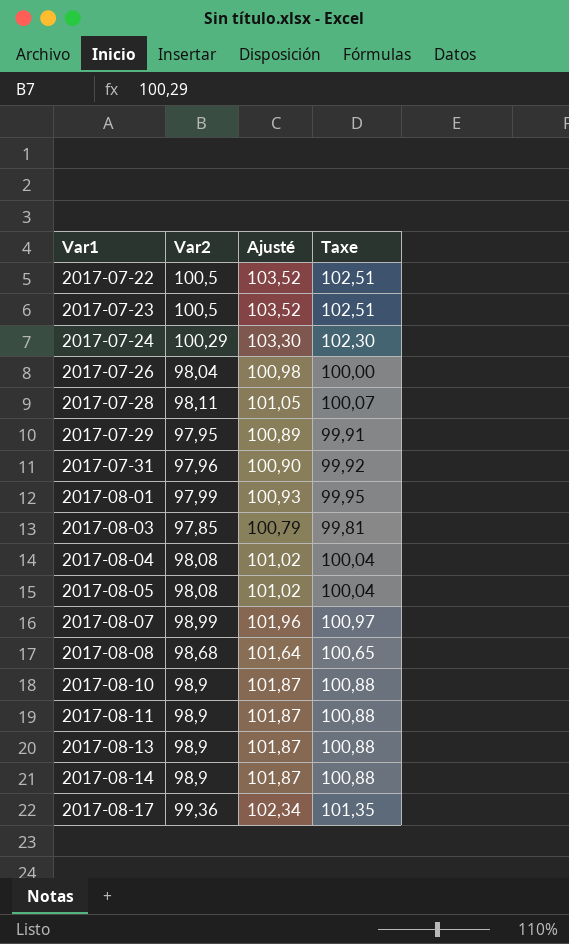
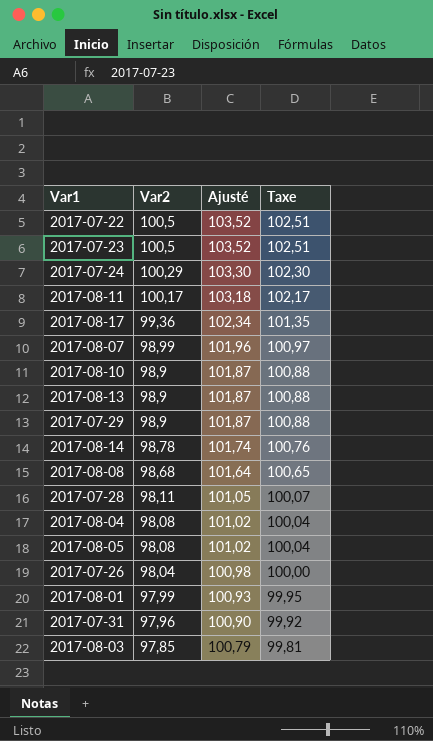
row order: Var1 ascending -> Var2 descending
2017-08-11 | Var2: 98,9 -> 100,17
2017-08-11 | Ajusté: 101,87 -> 103,18
2017-08-11 | Taxe: 100,88 -> 102,17
2017-07-29 | Var2: 97,95 -> 98,9
2017-07-29 | Ajusté: 100,89 -> 101,87
2017-07-29 | Taxe: 99,91 -> 100,88
2017-08-14 | Var2: 98,9 -> 98,78
2017-08-14 | Ajusté: 101,87 -> 101,74
2017-08-14 | Taxe: 100,88 -> 100,76

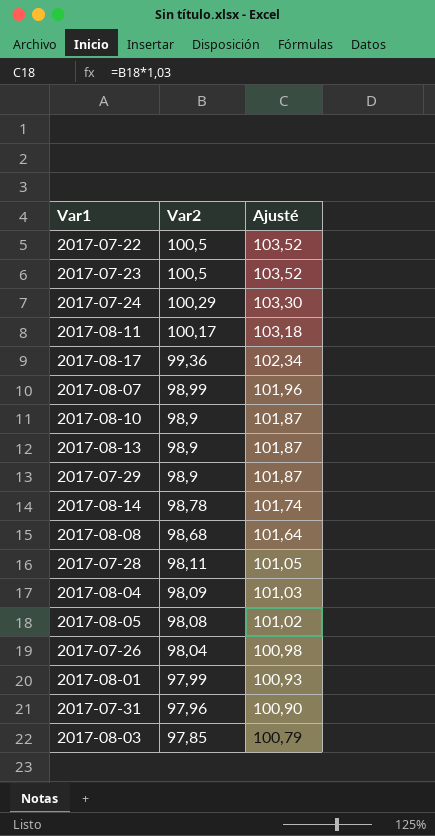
column Taxe | formula: [Var2] * 1,02 -> none
2017-08-04 | Var2: 98,08 -> 98,09
2017-08-04 | Ajusté: 101,02 -> 101,03

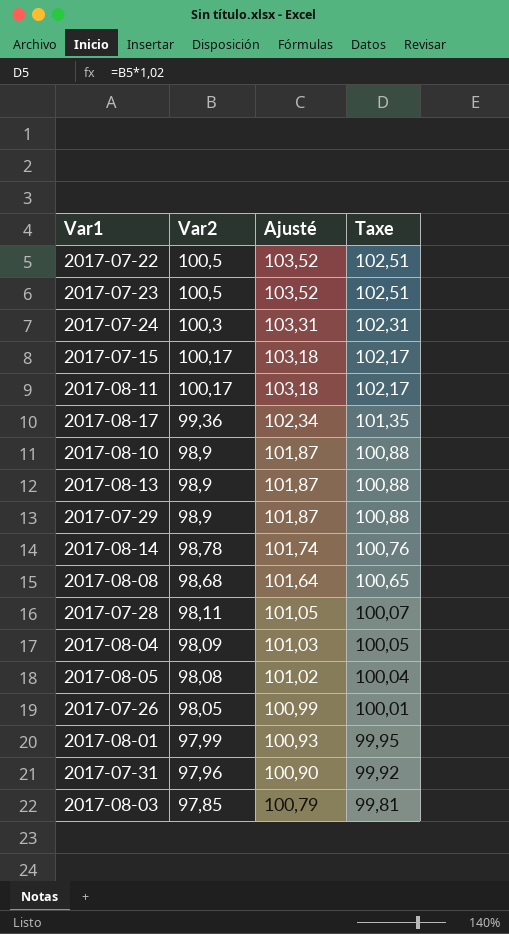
column Taxe | formula: none -> [Var2] * 1,02
row 2017-08-07: 98,99 | 101,96 -> none
2017-07-24 | Var2: 100,29 -> 100,3
2017-07-24 | Ajusté: 103,30 -> 103,31
row 2017-07-15: none -> 100,17 | 103,18 | 102,17
2017-07-26 | Var2: 98,04 -> 98,05
2017-07-26 | Ajusté: 100,98 -> 100,99

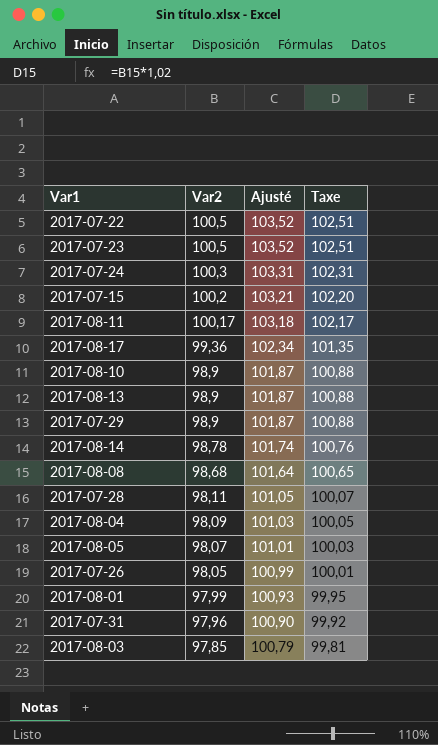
2017-07-15 | Var2: 100,17 -> 100,2
2017-07-15 | Ajusté: 103,18 -> 103,21
2017-07-15 | Taxe: 102,17 -> 102,20
2017-08-05 | Var2: 98,08 -> 98,07
2017-08-05 | Ajusté: 101,02 -> 101,01
2017-08-05 | Taxe: 100,04 -> 100,03

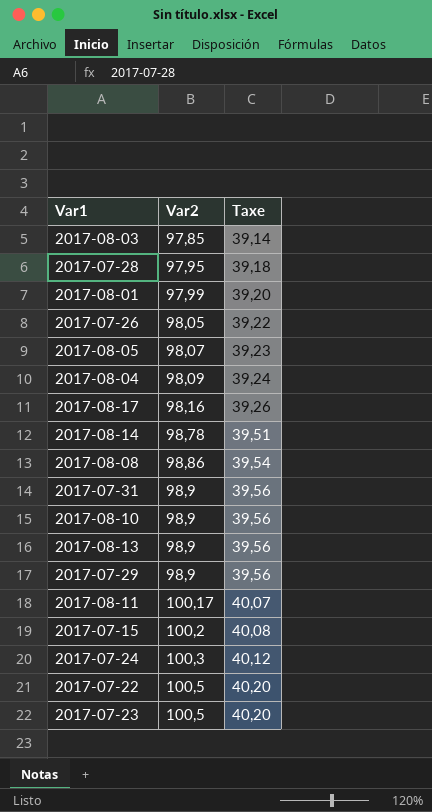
row order: Var2 descending -> Var2 ascending
column Ajusté | formula: [Var2] * 1,03 -> none
column Taxe | formula: [Var2] * 1,02 -> [Var2] * 0,4
2017-07-28 | Var2: 98,11 -> 97,95
2017-08-17 | Var2: 99,36 -> 98,16
2017-08-08 | Var2: 98,68 -> 98,86
2017-07-31 | Var2: 97,96 -> 98,9

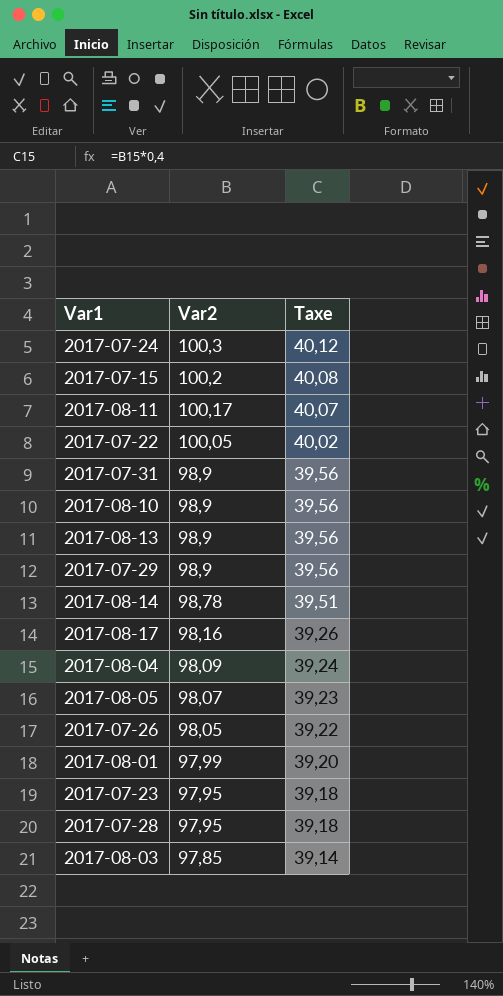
row order: Var2 ascending -> Var2 descending
row 2017-08-08: 98,86 | 39,54 -> none
2017-07-22 | Var2: 100,5 -> 100,05
2017-07-22 | Taxe: 40,20 -> 40,02
2017-07-23 | Var2: 100,5 -> 97,95
2017-07-23 | Taxe: 40,20 -> 39,18

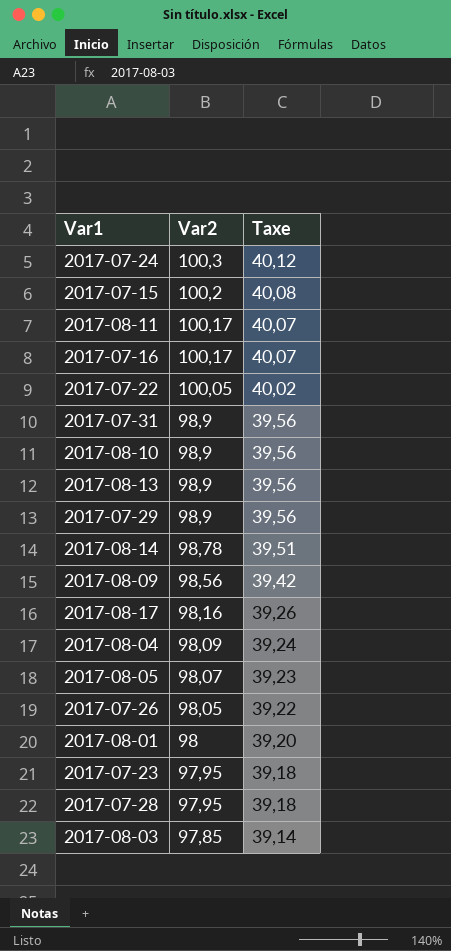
row 2017-07-16: none -> 100,17 | 40,07
row 2017-08-09: none -> 98,56 | 39,42
2017-08-01 | Var2: 97,99 -> 98

